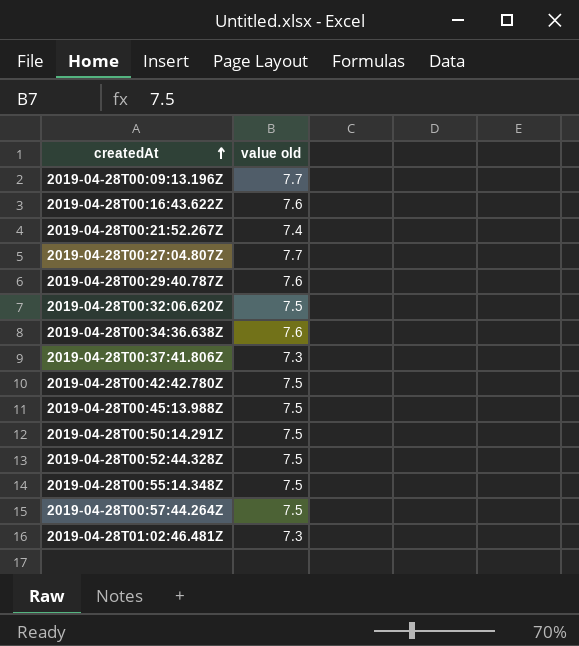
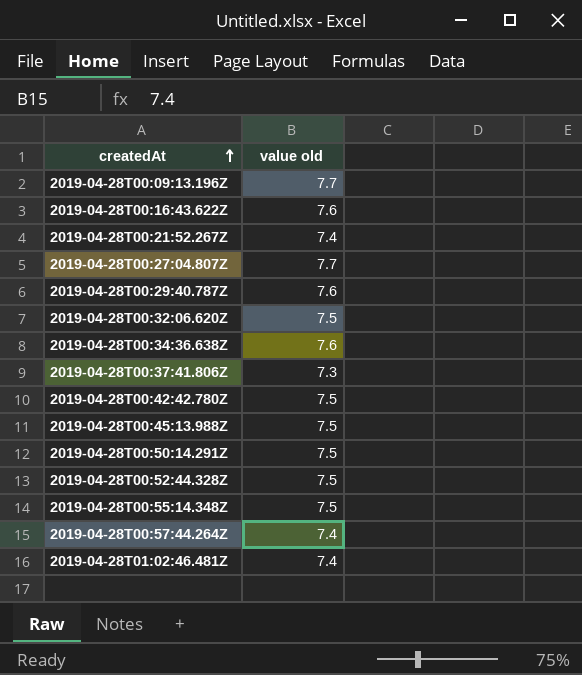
2019-04-28T00:57:44.264Z | value old: 7.5 -> 7.4
2019-04-28T01:02:46.481Z | value old: 7.3 -> 7.4

